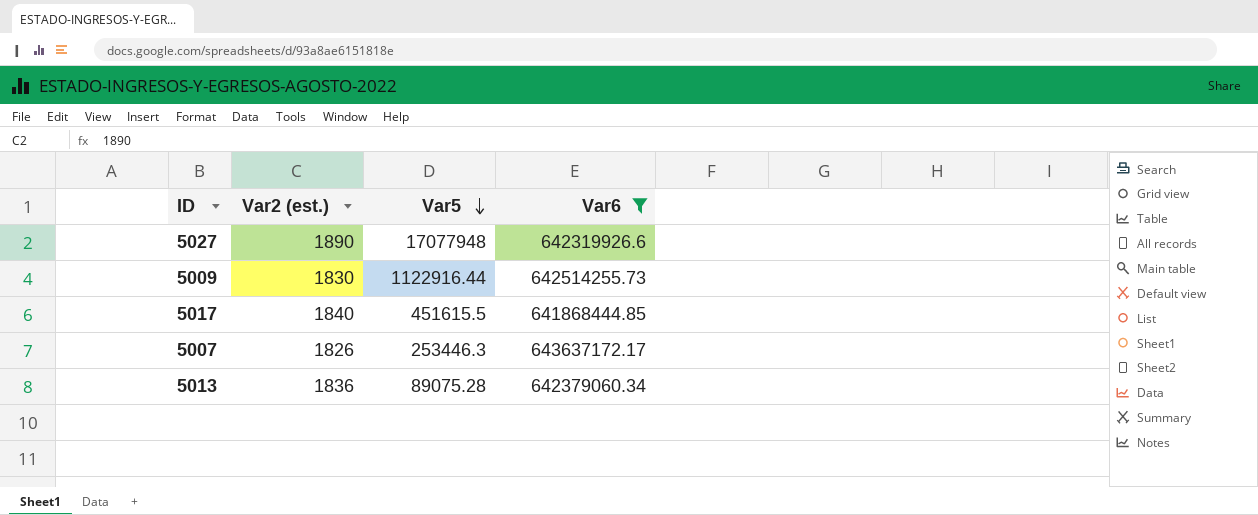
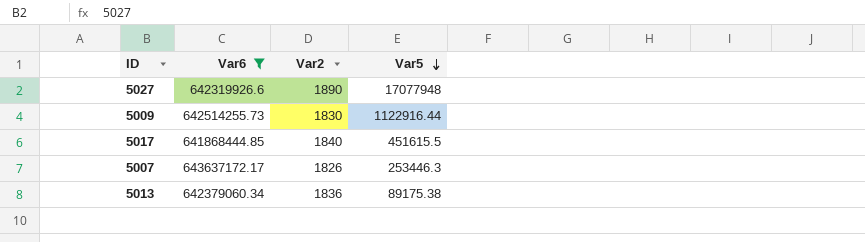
column Var6 | position: 4 -> 2
column name: Var2 (est.) -> Var2
5013 | Var5: 89075.28 -> 89175.38

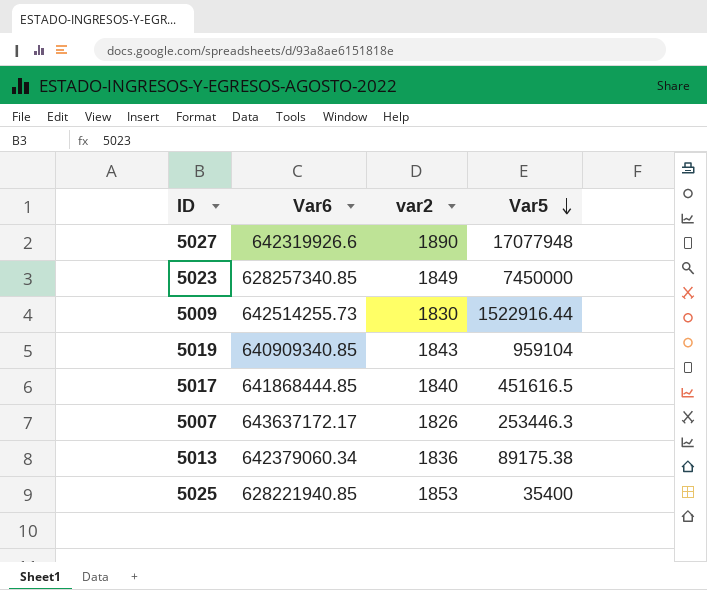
filter: Var6 >= 641868444.85 -> none
column name: Var2 -> var2
5009 | Var5: 1122916.44 -> 1522916.44
5017 | Var5: 451615.5 -> 451616.5

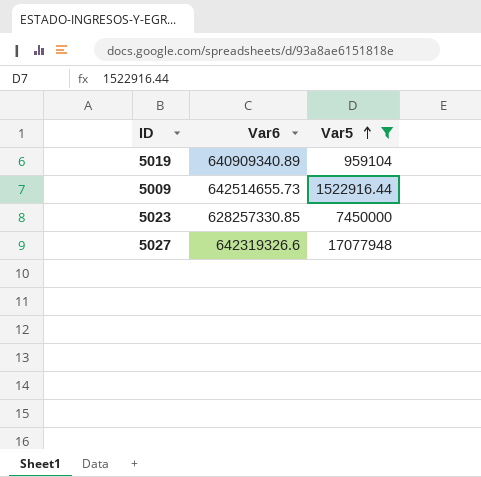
filter: none -> Var5 >= 959104
row order: Var5 descending -> Var5 ascending
column var2 | position: 3 -> none
5019 | Var6: 640909340.85 -> 640909340.89
5009 | Var6: 642514255.73 -> 642514655.73
5023 | Var6: 628257340.85 -> 628257330.85
5027 | Var6: 642319926.6 -> 642319326.6

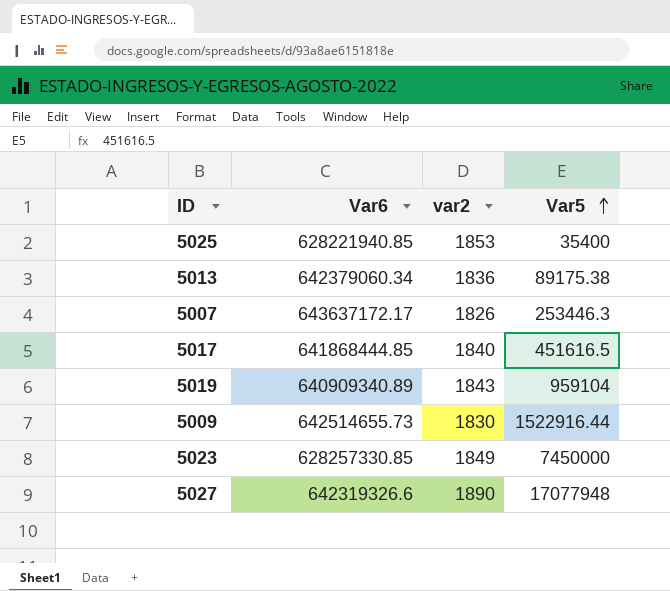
filter: Var5 >= 959104 -> none
column var2 | position: none -> 3

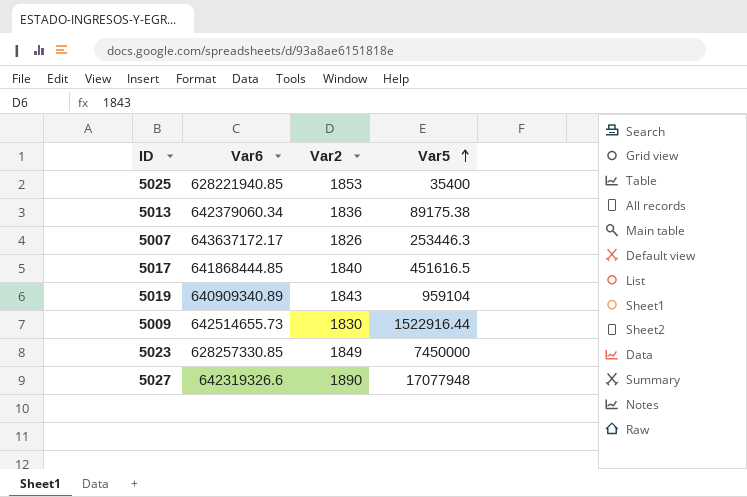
column name: var2 -> Var2

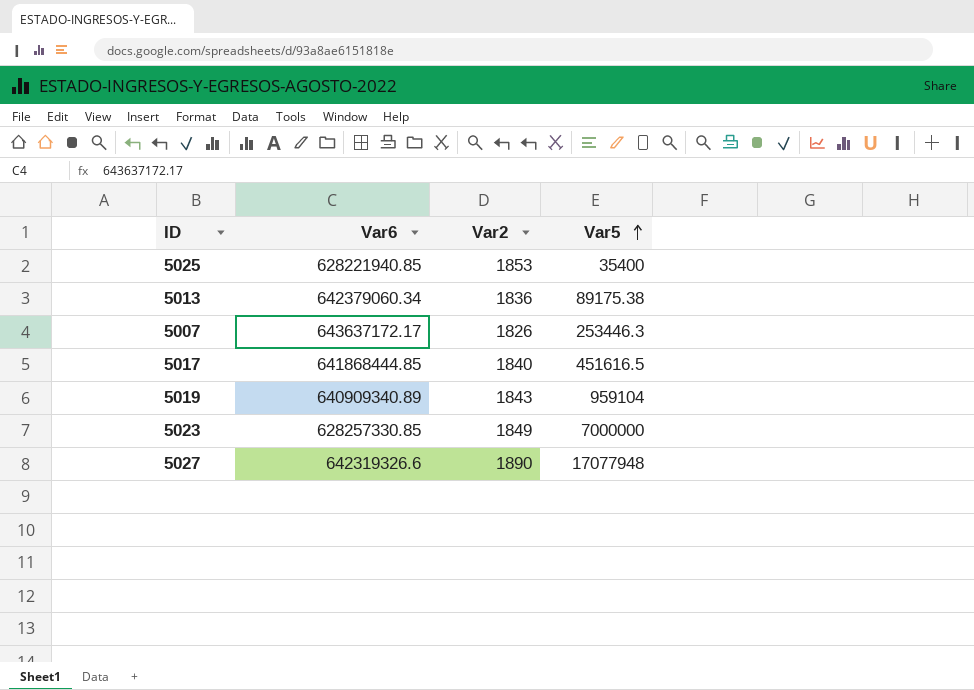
row 5009: 642514655.73 | 1830 | 1522916.44 -> none
5023 | Var5: 7450000 -> 7000000

